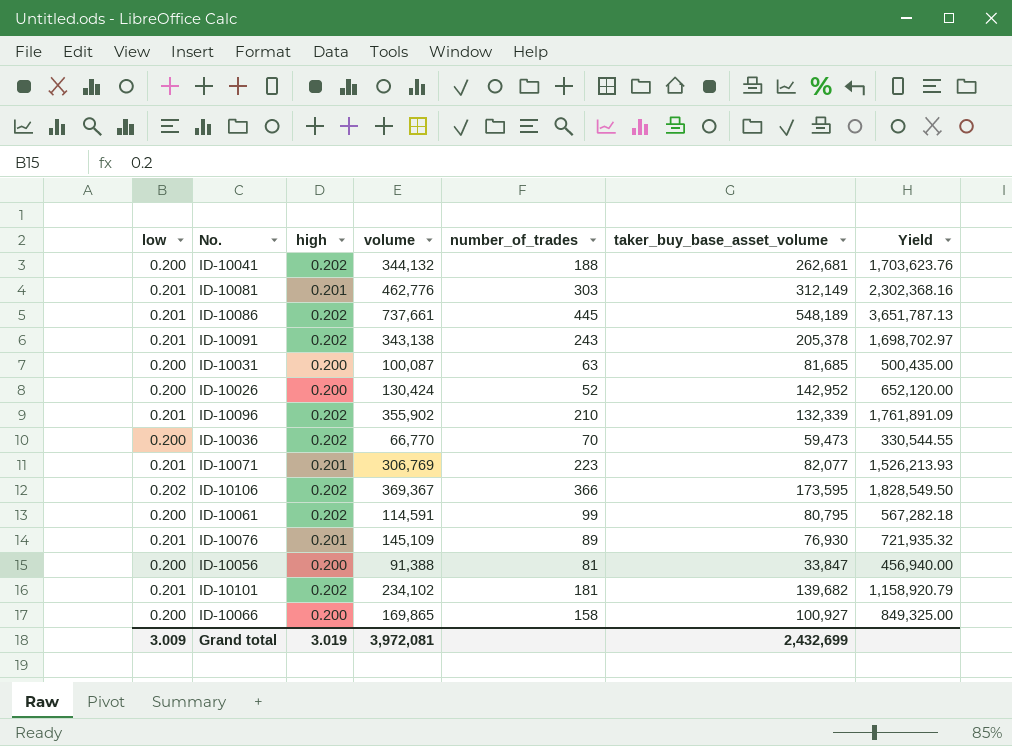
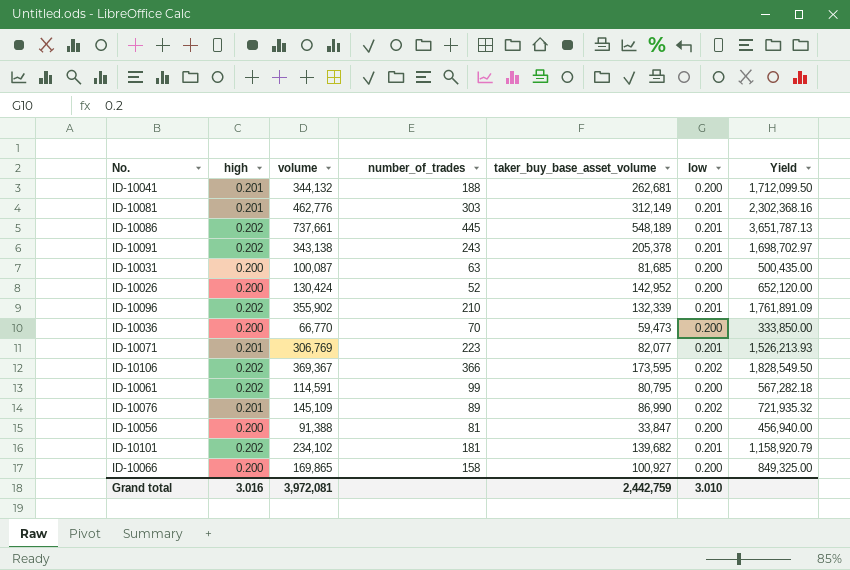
column low | position: 1 -> 6
ID-10041 | high: 0.202 -> 0.201
ID-10041 | Yield: 1,703,623.76 -> 1,712,099.50
ID-10036 | high: 0.202 -> 0.200
ID-10036 | Yield: 330,544.55 -> 333,850.00
ID-10076 | taker_buy_base_asset_volume: 76,930 -> 86,990
ID-10076 | low: 0.201 -> 0.202
Grand total | high: 3.019 -> 3.016
Grand total | taker_buy_base_asset_volume: 2,432,699 -> 2,442,759
Grand total | low: 3.009 -> 3.010

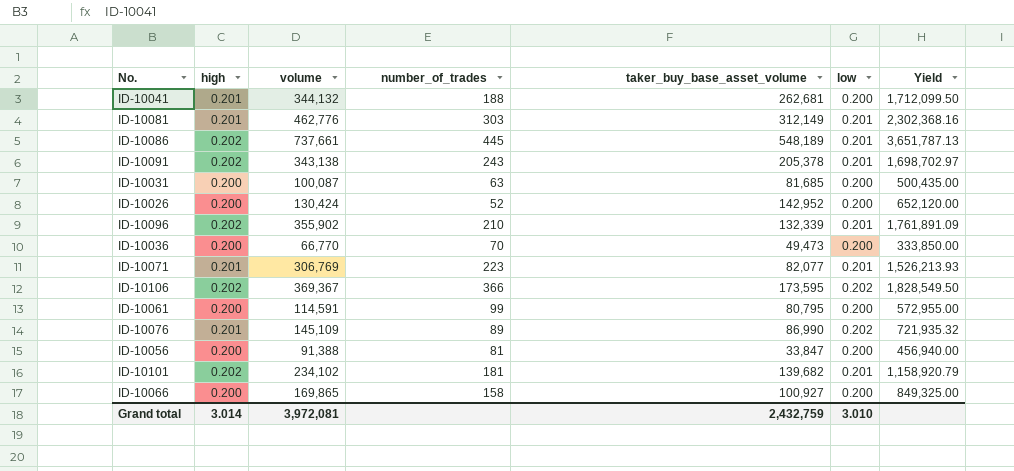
ID-10036 | taker_buy_base_asset_volume: 59,473 -> 49,473
ID-10061 | high: 0.202 -> 0.200
ID-10061 | Yield: 567,282.18 -> 572,955.00
Grand total | high: 3.016 -> 3.014
Grand total | taker_buy_base_asset_volume: 2,442,759 -> 2,432,759

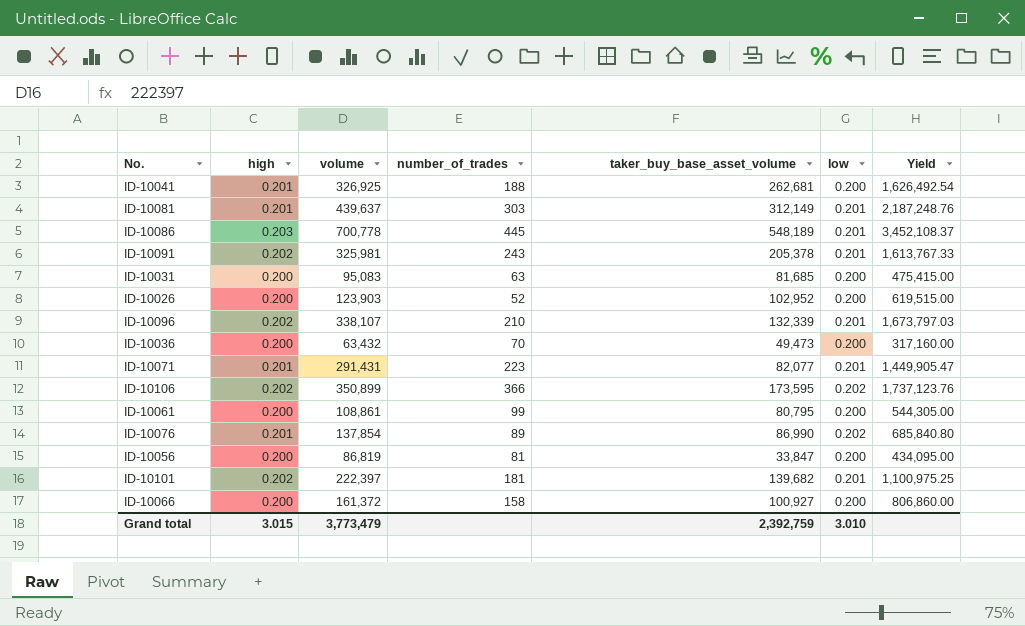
ID-10041 | volume: 344,132 -> 326,925
ID-10041 | Yield: 1,712,099.50 -> 1,626,492.54
ID-10081 | volume: 462,776 -> 439,637
ID-10081 | Yield: 2,302,368.16 -> 2,187,248.76
ID-10086 | high: 0.202 -> 0.203
ID-10086 | volume: 737,661 -> 700,778
ID-10086 | Yield: 3,651,787.13 -> 3,452,108.37
ID-10091 | volume: 343,138 -> 325,981
ID-10091 | Yield: 1,698,702.97 -> 1,613,767.33
ID-10031 | volume: 100,087 -> 95,083
ID-10031 | Yield: 500,435.00 -> 475,415.00
ID-10026 | volume: 130,424 -> 123,903
ID-10026 | taker_buy_base_asset_volume: 142,952 -> 102,952
ID-10026 | Yield: 652,120.00 -> 619,515.00
ID-10096 | volume: 355,902 -> 338,107
ID-10096 | Yield: 1,761,891.09 -> 1,673,797.03
ID-10036 | volume: 66,770 -> 63,432
ID-10036 | Yield: 333,850.00 -> 317,160.00
ID-10071 | volume: 306,769 -> 291,431
ID-10071 | Yield: 1,526,213.93 -> 1,449,905.47
ID-10106 | volume: 369,367 -> 350,899
ID-10106 | Yield: 1,828,549.50 -> 1,737,123.76
ID-10061 | volume: 114,591 -> 108,861
ID-10061 | Yield: 572,955.00 -> 544,305.00
ID-10076 | volume: 145,109 -> 137,854
ID-10076 | Yield: 721,935.32 -> 685,840.80
ID-10056 | volume: 91,388 -> 86,819
ID-10056 | Yield: 456,940.00 -> 434,095.00
ID-10101 | volume: 234,102 -> 222,397
ID-10101 | Yield: 1,158,920.79 -> 1,100,975.25
ID-10066 | volume: 169,865 -> 161,372
ID-10066 | Yield: 849,325.00 -> 806,860.00
Grand total | high: 3.014 -> 3.015
Grand total | volume: 3,972,081 -> 3,773,479
Grand total | taker_buy_base_asset_volume: 2,432,759 -> 2,392,759

